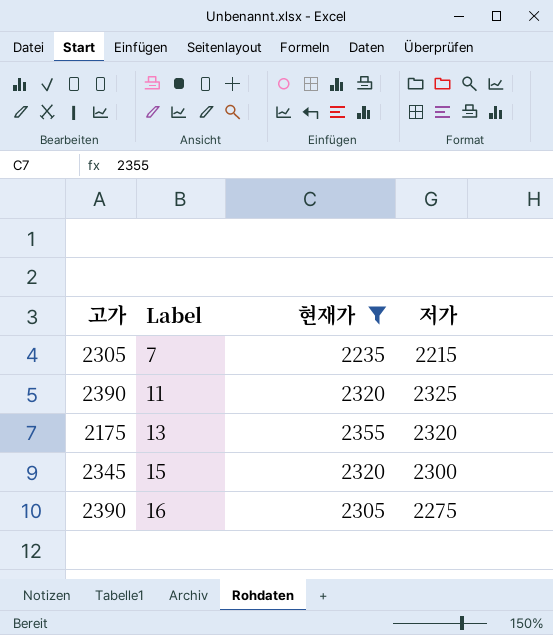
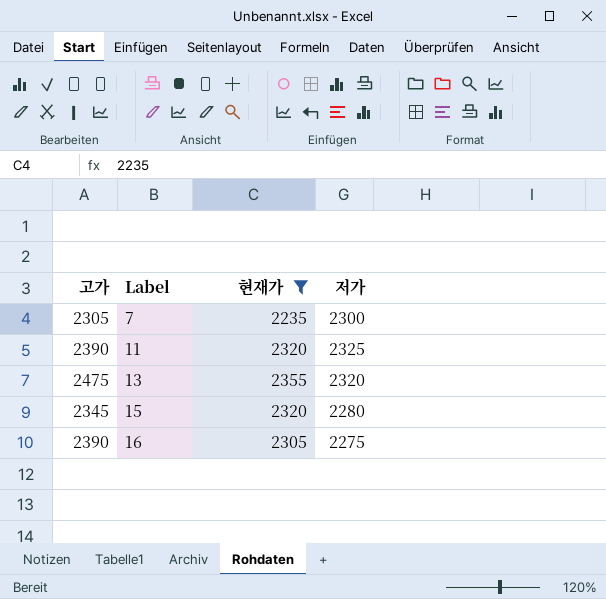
7 | 저가: 2215 -> 2300
13 | 고가: 2175 -> 2475
15 | 저가: 2300 -> 2280

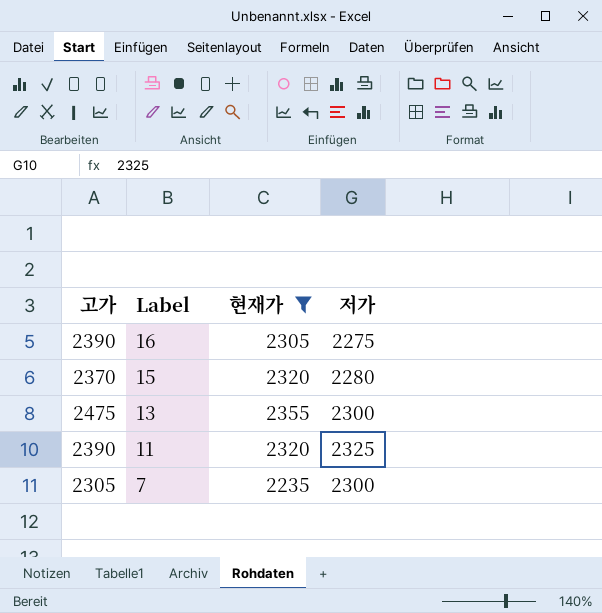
row order: Label ascending -> Label descending
15 | 고가: 2345 -> 2370
13 | 저가: 2320 -> 2300

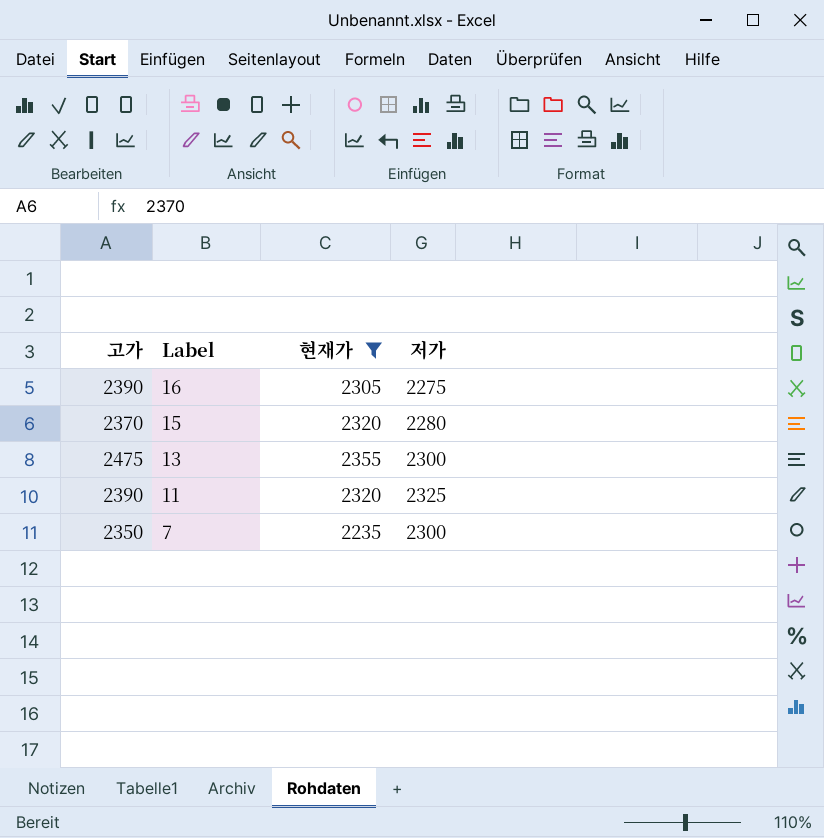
7 | 고가: 2305 -> 2350

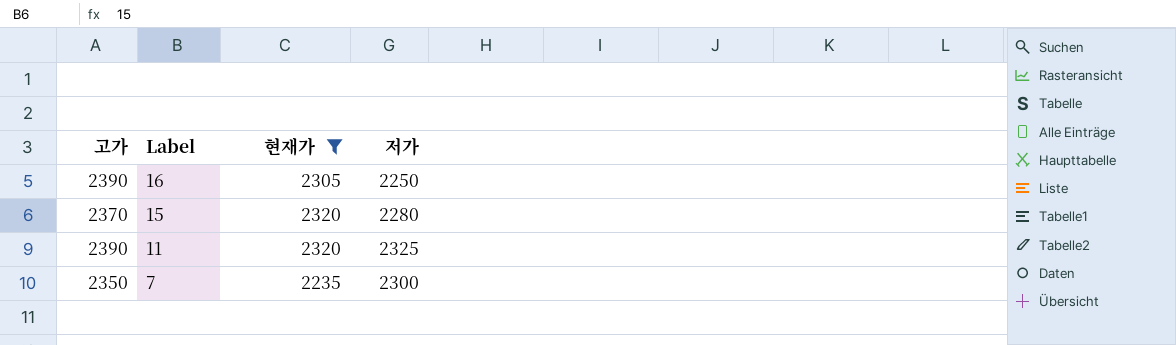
row 13: 2475 | 2355 | 2300 -> none
16 | 저가: 2275 -> 2250

